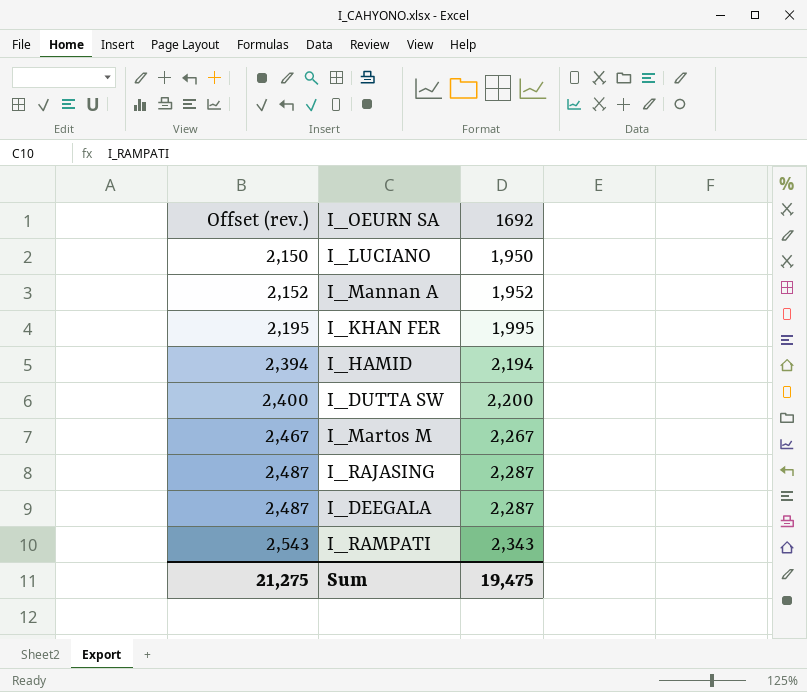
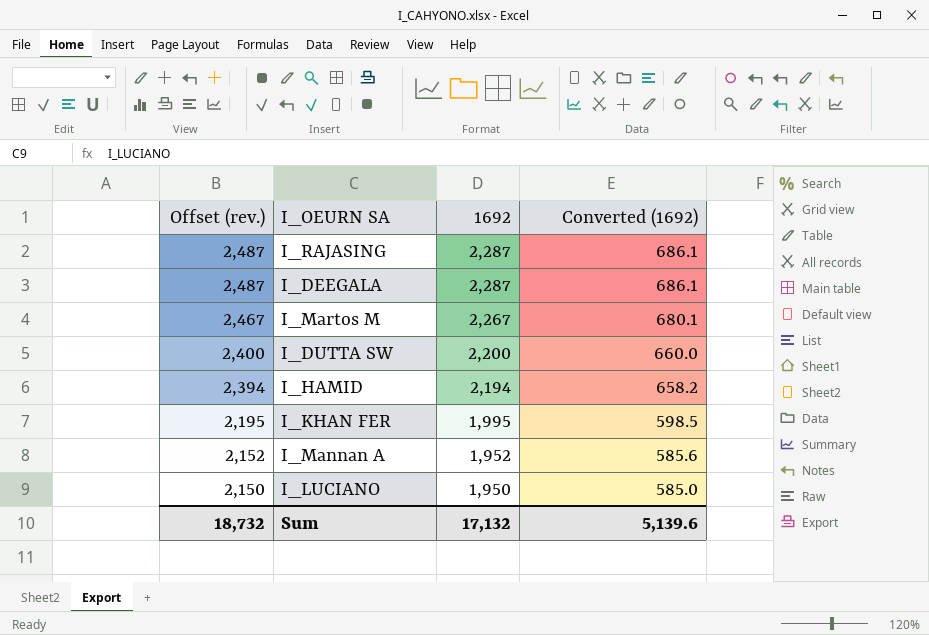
row order: Offset (rev.) ascending -> Offset (rev.) descending
column Converted (1692) | formula: none -> [1692] * 0.3
row I_RAMPATI: 2,543 | 2,343 -> none
Sum | Offset (rev.): 21,275 -> 18,732
Sum | 1692: 19,475 -> 17,132

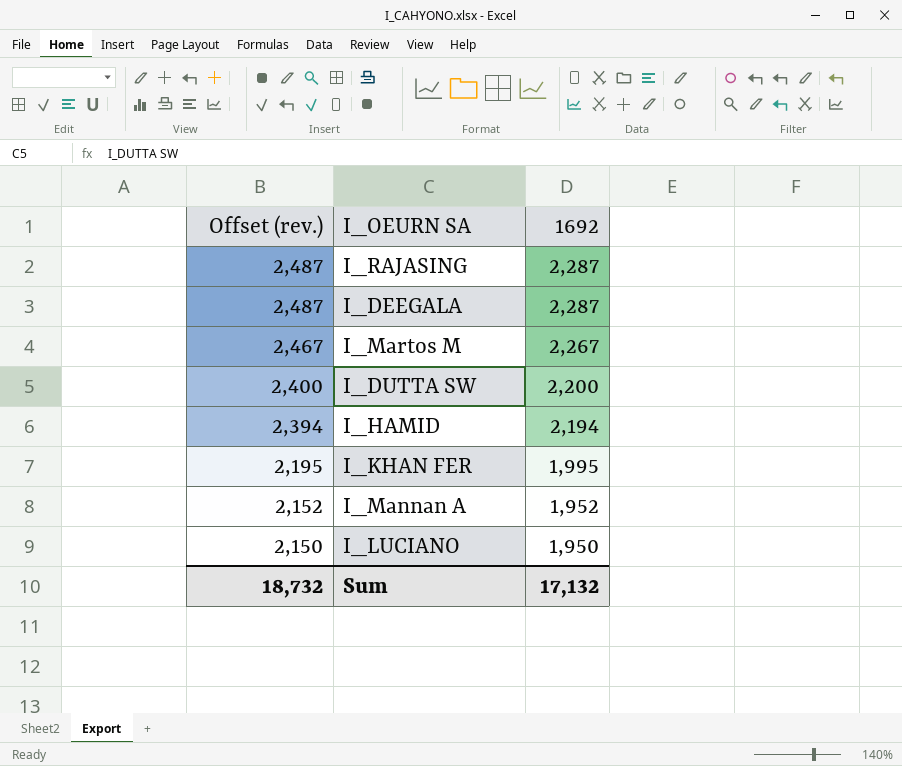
column Converted (1692) | formula: [1692] * 0.3 -> none

